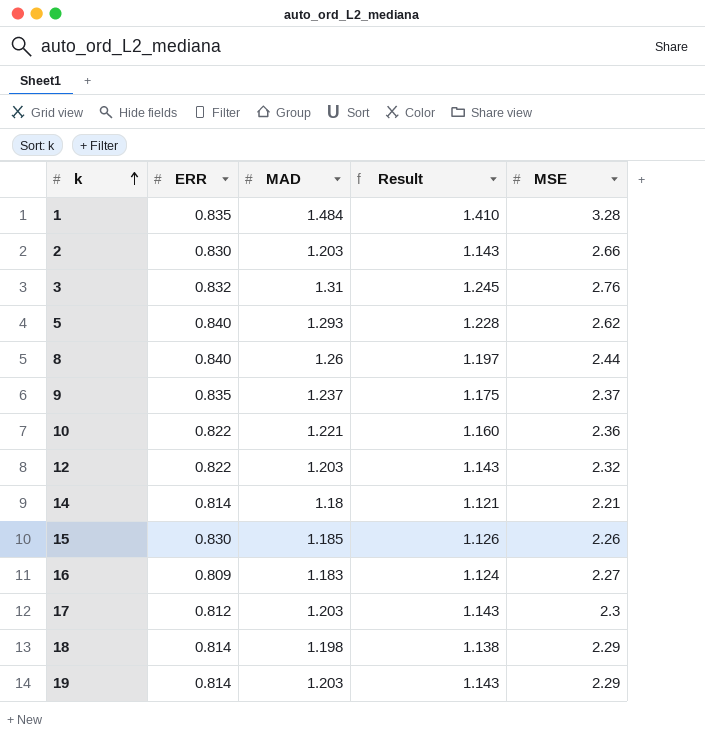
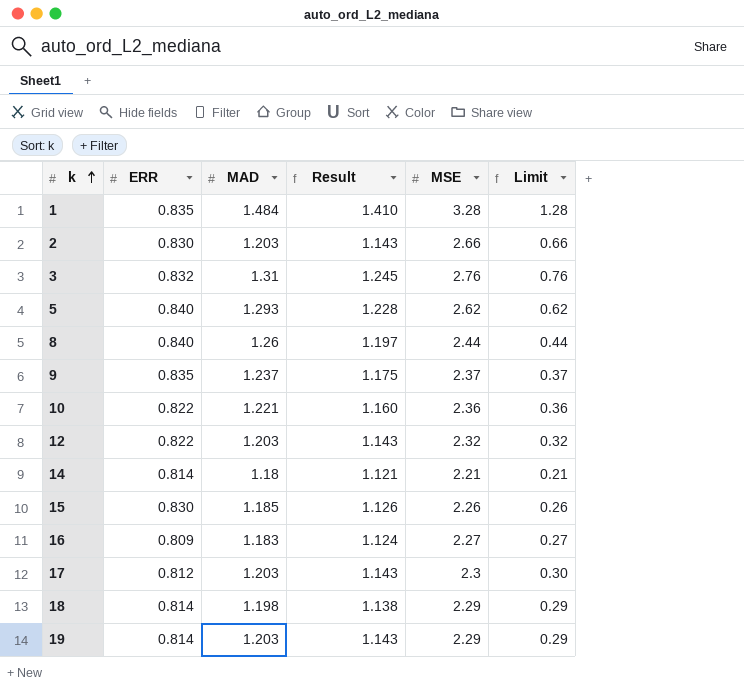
column Limit | formula: none -> [MSE] - 2

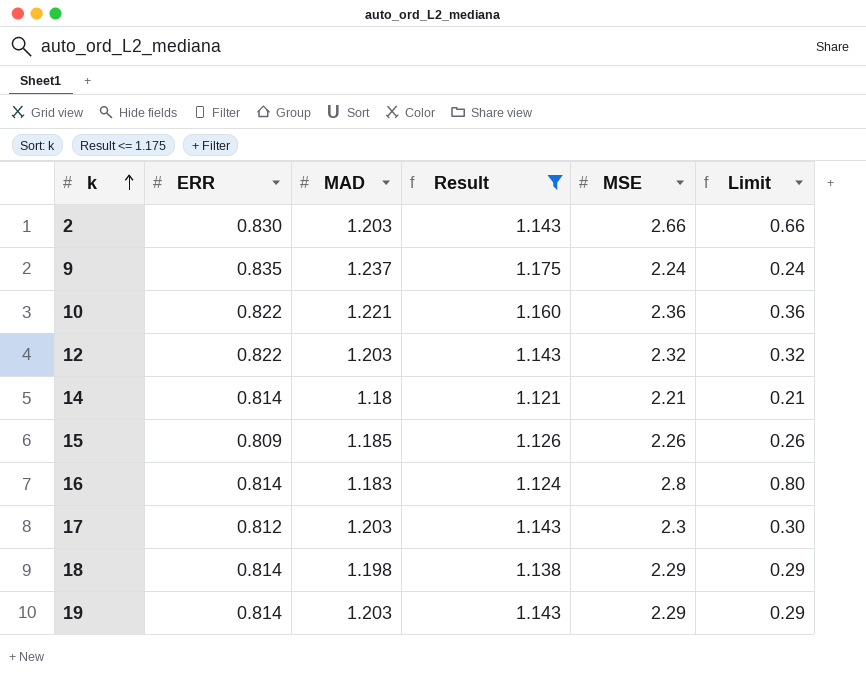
filter: none -> Result <= 1.175
9 | MSE: 2.37 -> 2.24
9 | Limit: 0.37 -> 0.24
15 | ERR: 0.830 -> 0.809
16 | ERR: 0.809 -> 0.814
16 | MSE: 2.27 -> 2.8
16 | Limit: 0.27 -> 0.80

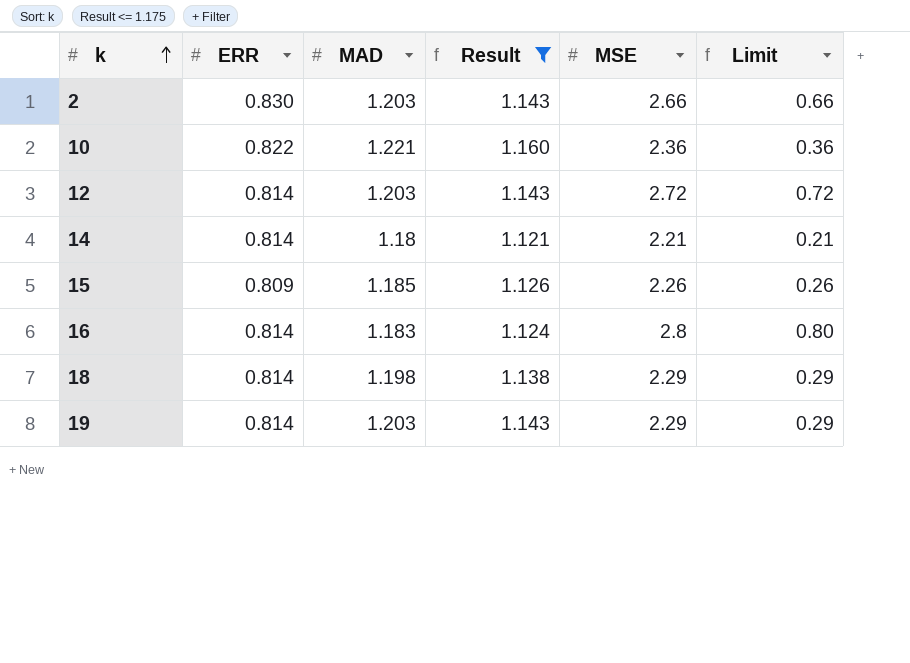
row 9: 0.835 | 1.237 | 1.175 | 2.24 | 0.24 -> none
row 17: 0.812 | 1.203 | 1.143 | 2.3 | 0.30 -> none
12 | ERR: 0.822 -> 0.814
12 | MSE: 2.32 -> 2.72
12 | Limit: 0.32 -> 0.72

